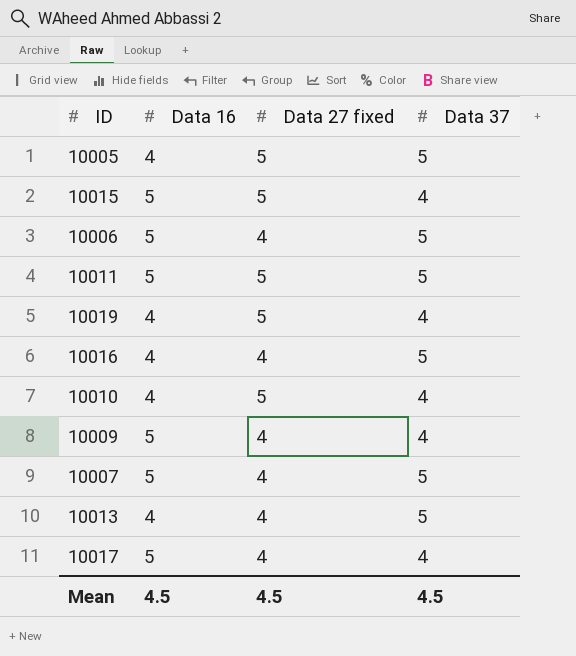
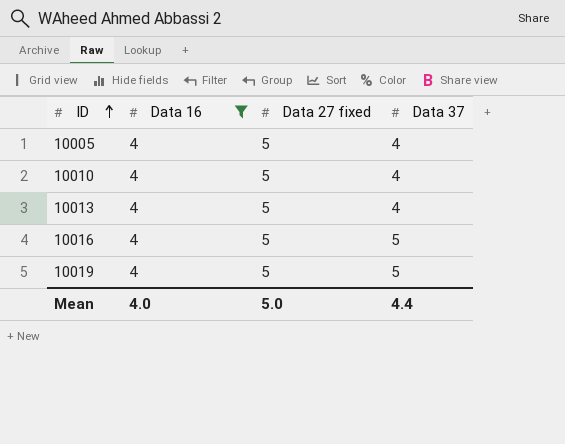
filter: none -> Data 16 = 4
row order: none -> ID ascending
10005 | Data 37: 5 -> 4
10013 | Data 27 fixed: 4 -> 5
10013 | Data 37: 5 -> 4
10016 | Data 27 fixed: 4 -> 5
10019 | Data 37: 4 -> 5
Mean | Data 16: 4.5 -> 4.0
Mean | Data 27 fixed: 4.5 -> 5.0
Mean | Data 37: 4.5 -> 4.4

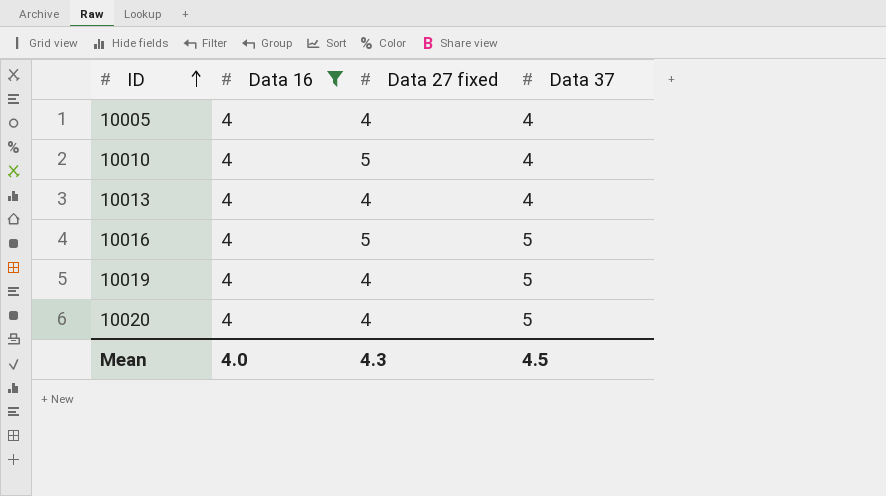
10005 | Data 27 fixed: 5 -> 4
10013 | Data 27 fixed: 5 -> 4
10019 | Data 27 fixed: 5 -> 4
row 10020: none -> 4 | 4 | 5
Mean | Data 27 fixed: 5.0 -> 4.3
Mean | Data 37: 4.4 -> 4.5

